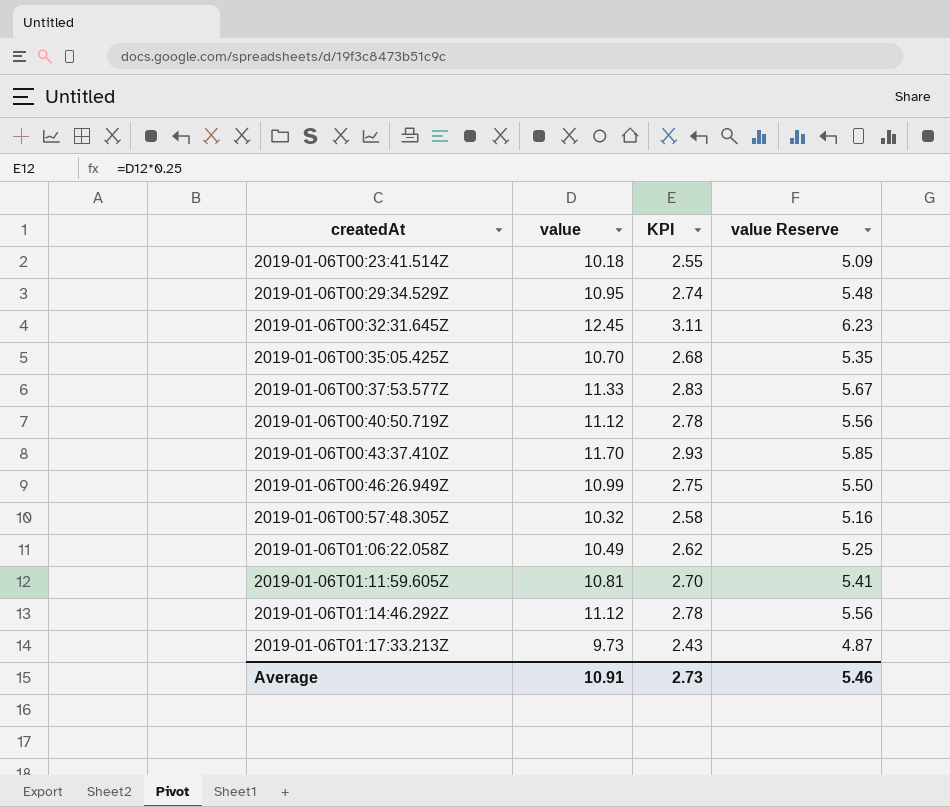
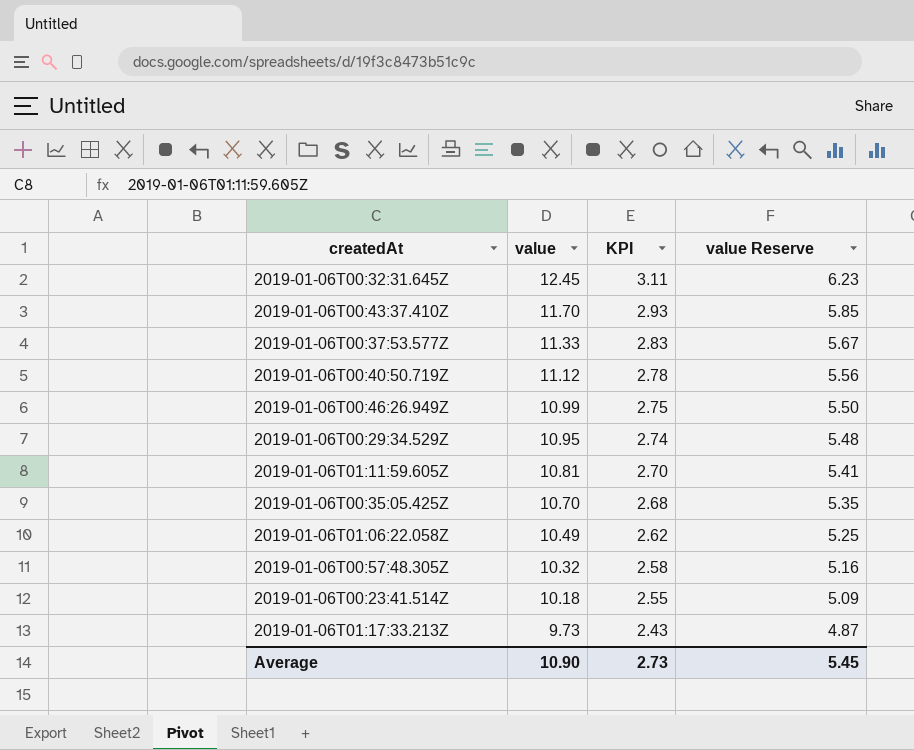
row order: createdAt ascending -> value descending
row 2019-01-06T01:14:46.292Z: 11.12 | 2.78 | 5.56 -> none
Average | value: 10.91 -> 10.90
Average | value Reserve: 5.46 -> 5.45

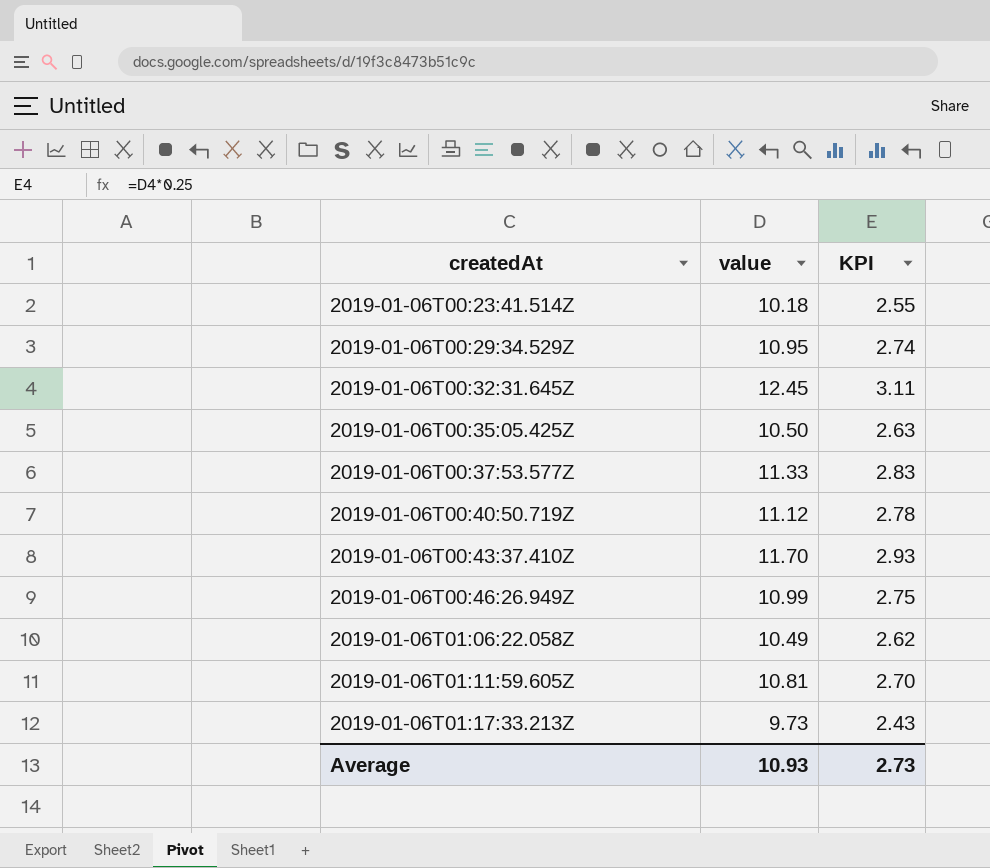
row order: value descending -> createdAt ascending
column value Reserve | formula: [value] * 0.5 -> none
row 2019-01-06T00:57:48.305Z: 10.32 | 2.58 | 5.16 -> none
2019-01-06T00:35:05.425Z | value: 10.70 -> 10.50
2019-01-06T00:35:05.425Z | KPI: 2.68 -> 2.63
Average | value: 10.90 -> 10.93

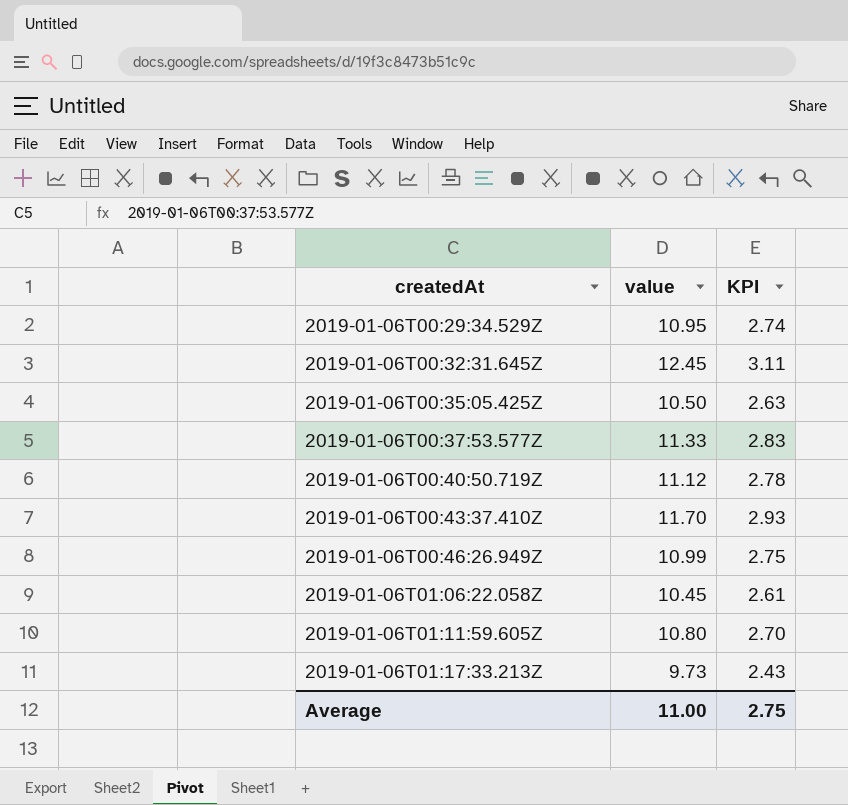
row 2019-01-06T00:23:41.514Z: 10.18 | 2.55 -> none
2019-01-06T01:06:22.058Z | value: 10.49 -> 10.45
2019-01-06T01:06:22.058Z | KPI: 2.62 -> 2.61
2019-01-06T01:11:59.605Z | value: 10.81 -> 10.80
Average | value: 10.93 -> 11.00
Average | KPI: 2.73 -> 2.75

